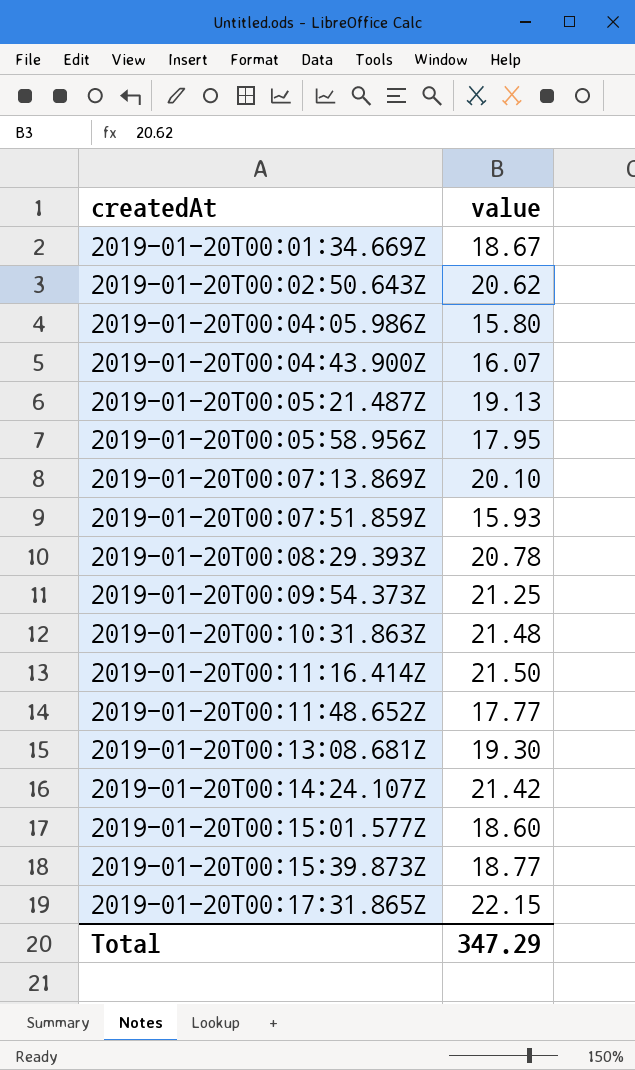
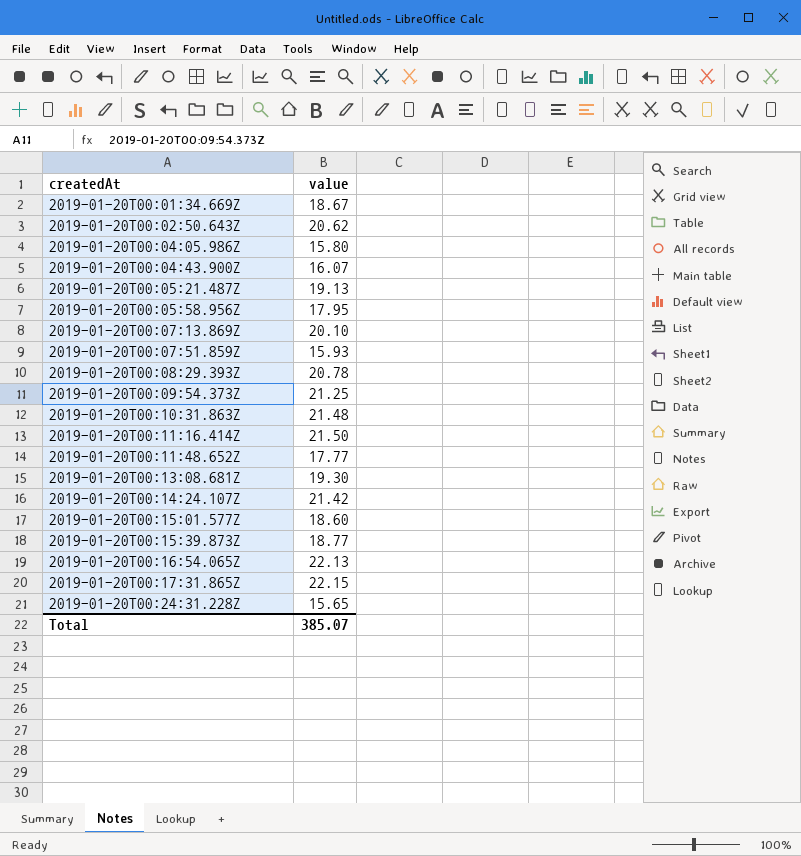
row 2019-01-20T00:16:54.065Z: none -> 22.13
row 2019-01-20T00:24:31.228Z: none -> 15.65
Total | value: 347.29 -> 385.07

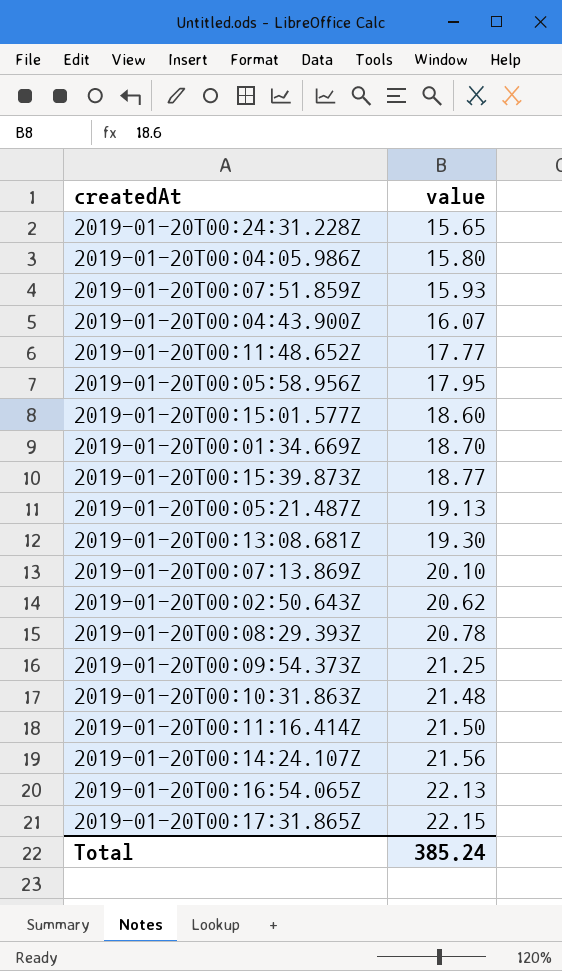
row order: createdAt ascending -> value ascending
2019-01-20T00:01:34.669Z | value: 18.67 -> 18.70
2019-01-20T00:14:24.107Z | value: 21.42 -> 21.56
Total | value: 385.07 -> 385.24

